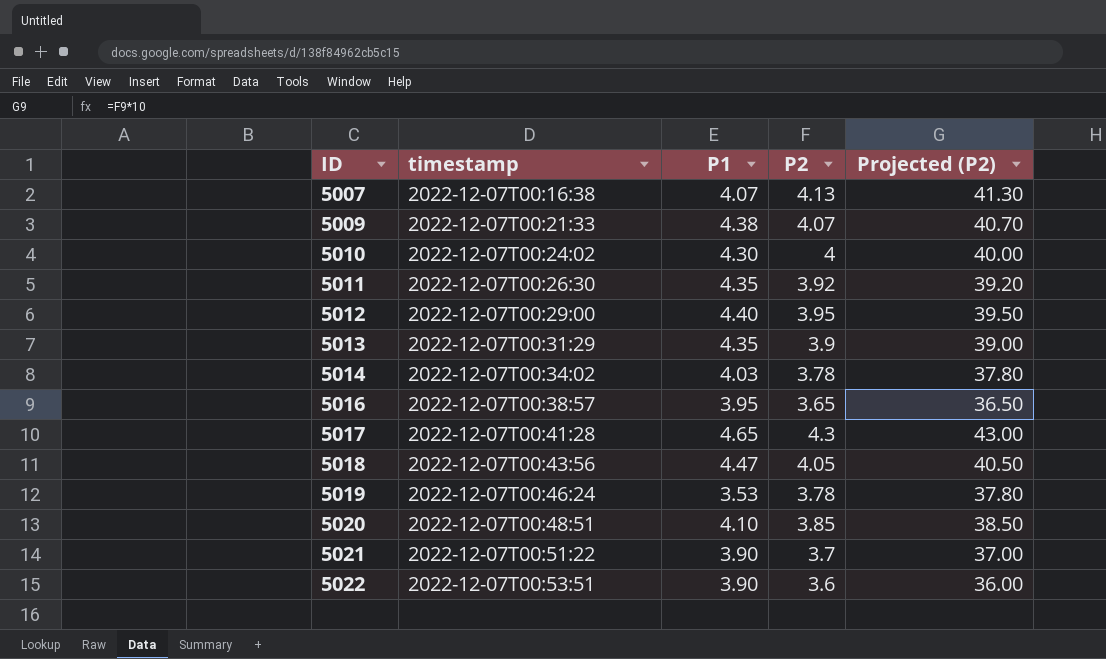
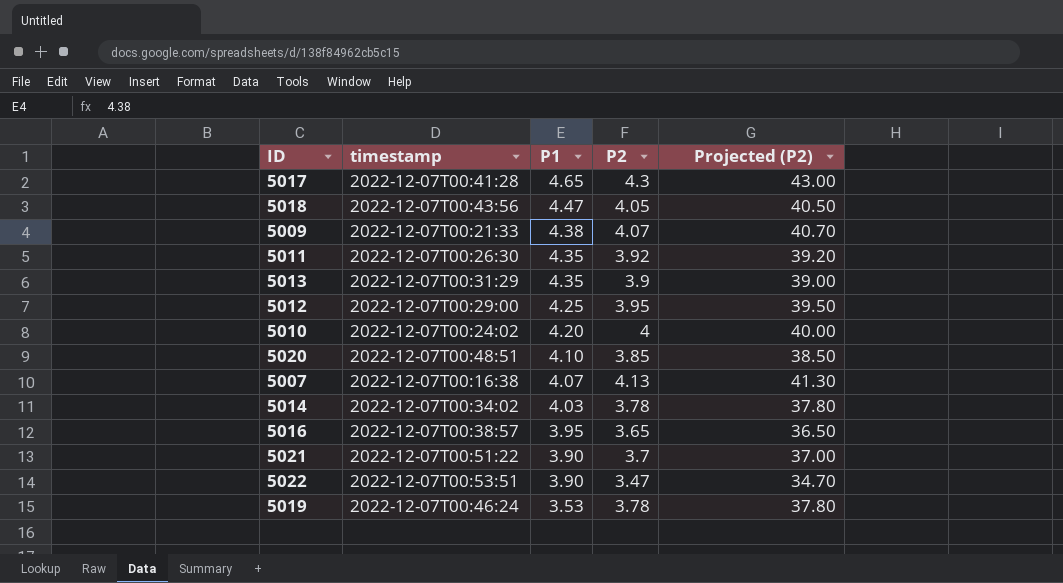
row order: ID ascending -> P1 descending
5012 | P1: 4.40 -> 4.25
5010 | P1: 4.30 -> 4.20
5022 | P2: 3.6 -> 3.47
5022 | Projected (P2): 36.00 -> 34.70

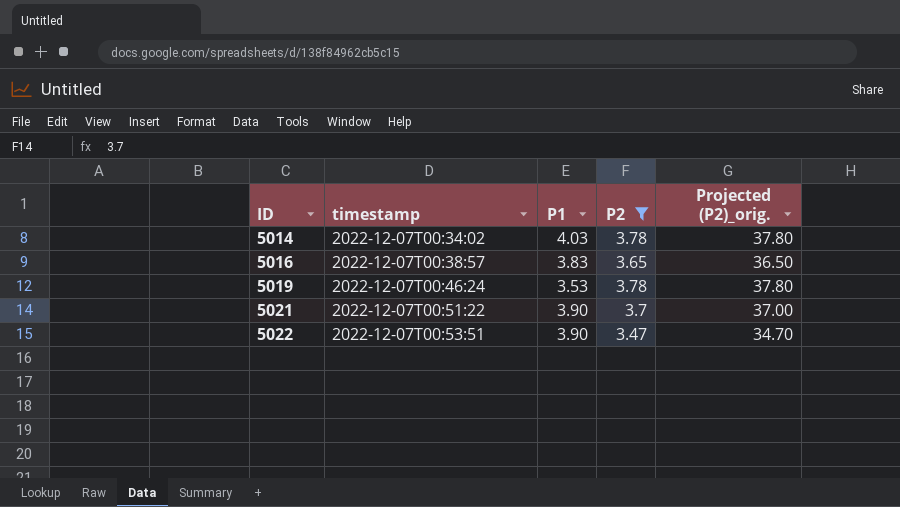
filter: none -> P2 <= 3.78
row order: P1 descending -> ID ascending
column name: Projected (P2) -> Projected (P2)_orig.
5016 | P1: 3.95 -> 3.83

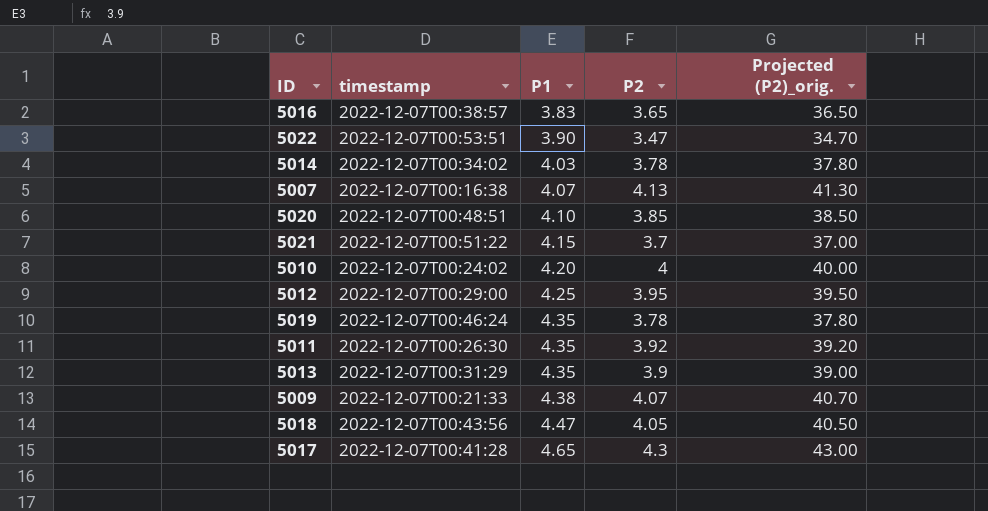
filter: P2 <= 3.78 -> none
row order: ID ascending -> P1 ascending
5021 | P1: 3.90 -> 4.15
5019 | P1: 3.53 -> 4.35

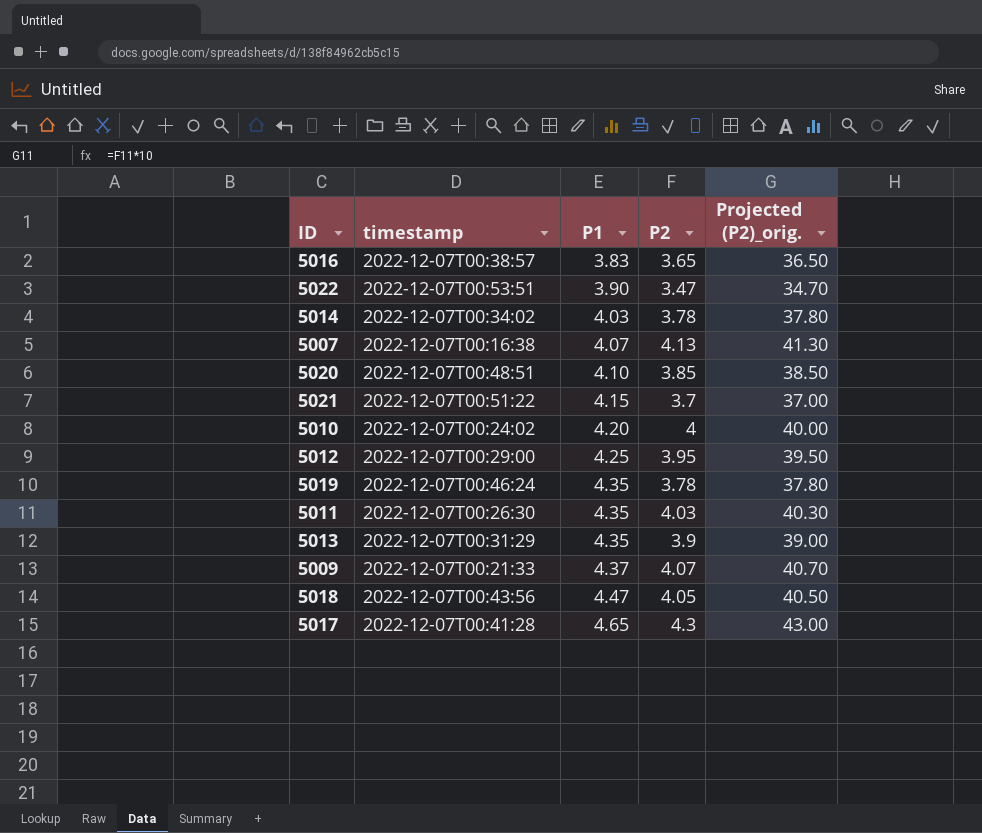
5011 | P2: 3.92 -> 4.03
5011 | Projected (P2)_orig.: 39.20 -> 40.30
5009 | P1: 4.38 -> 4.37

